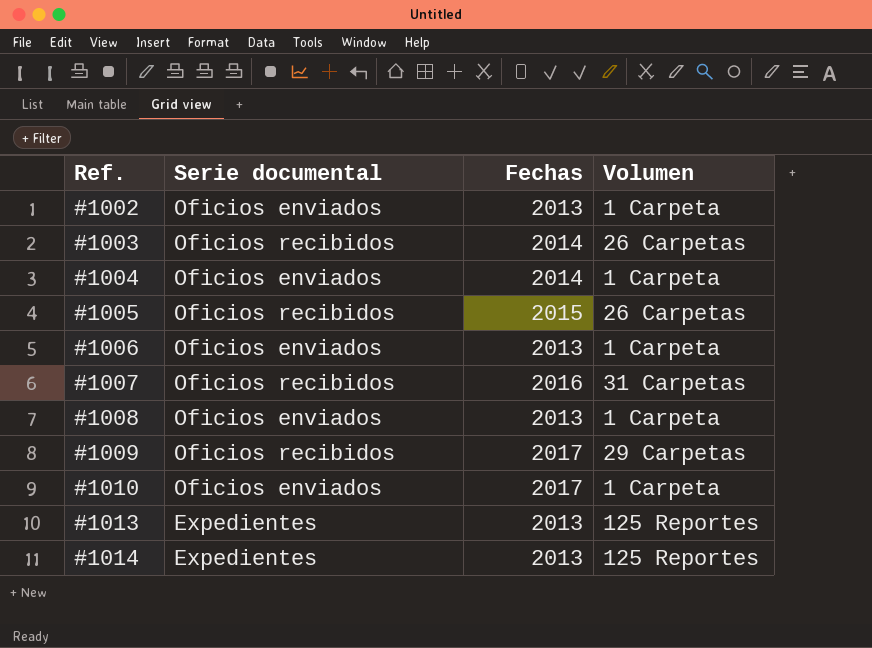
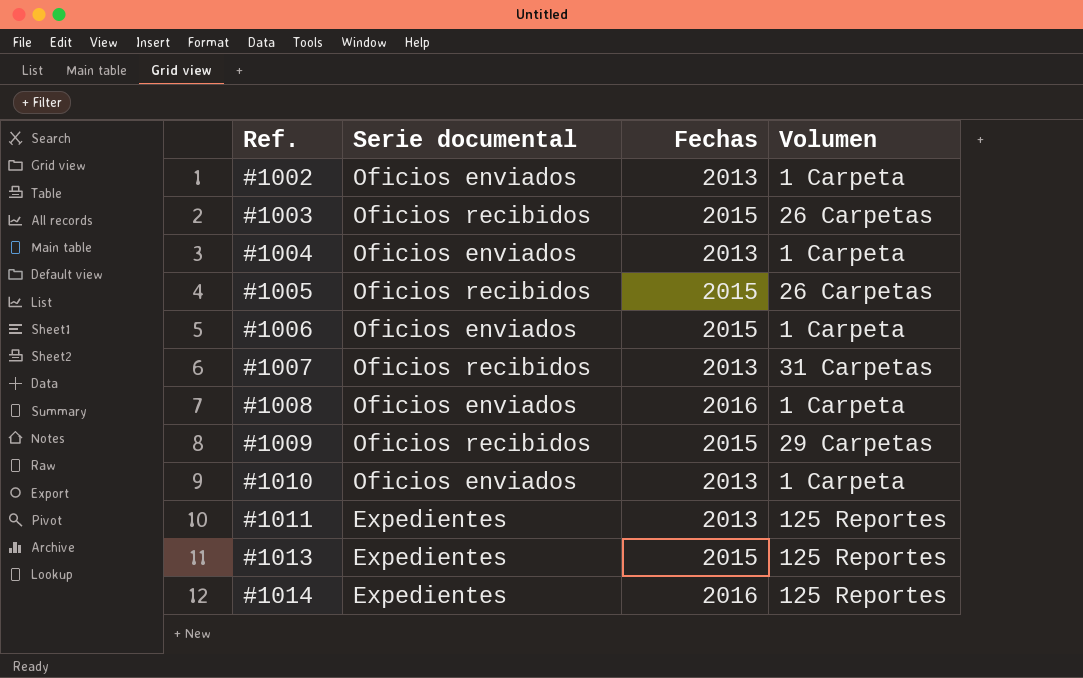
#1003 | Fechas: 2014 -> 2015
#1004 | Fechas: 2014 -> 2013
#1006 | Fechas: 2013 -> 2015
#1007 | Fechas: 2016 -> 2013
#1008 | Fechas: 2013 -> 2016
#1009 | Fechas: 2017 -> 2015
#1010 | Fechas: 2017 -> 2013
row #1011: none -> Expedientes | 2013 | 125 Reportes
#1013 | Fechas: 2013 -> 2015
#1014 | Fechas: 2013 -> 2016

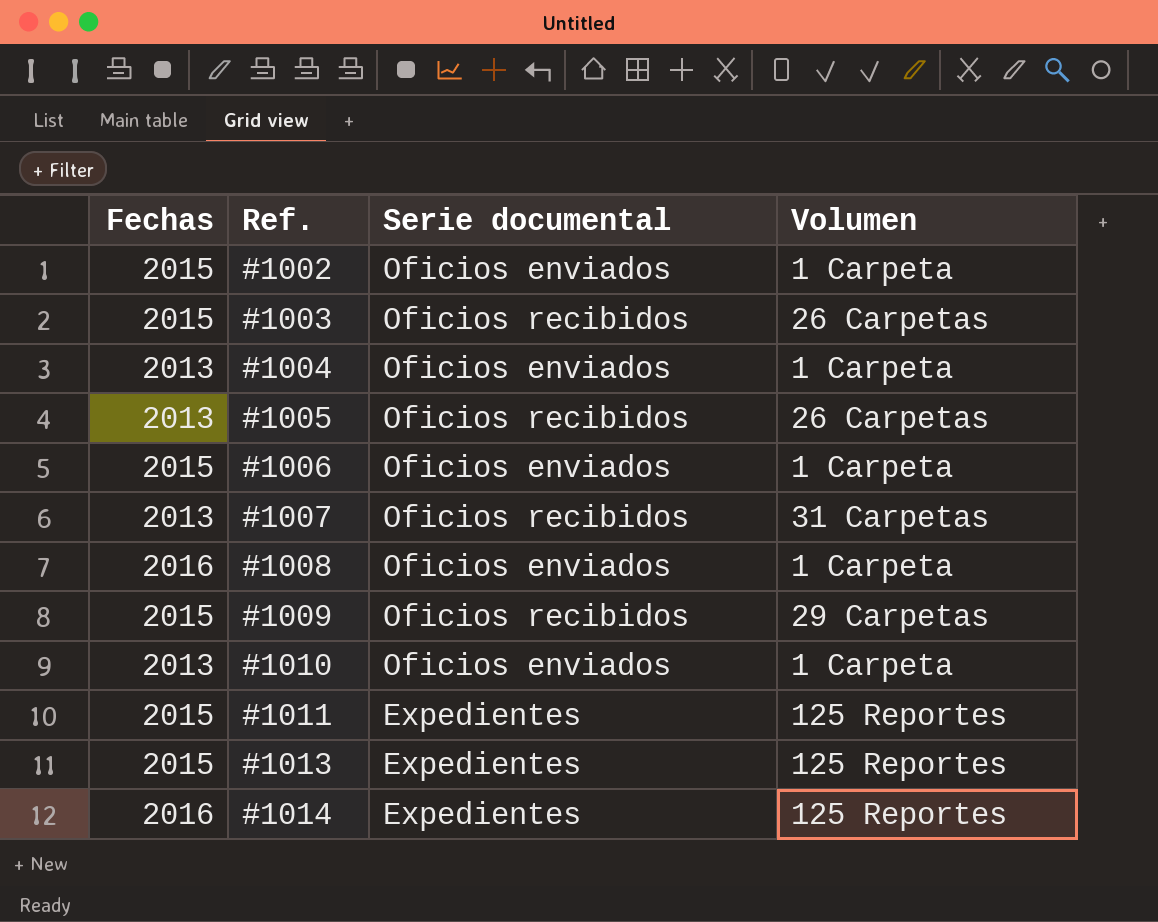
column Fechas | position: 3 -> 1
#1002 | Fechas: 2013 -> 2015
#1005 | Fechas: 2015 -> 2013
#1011 | Fechas: 2013 -> 2015

